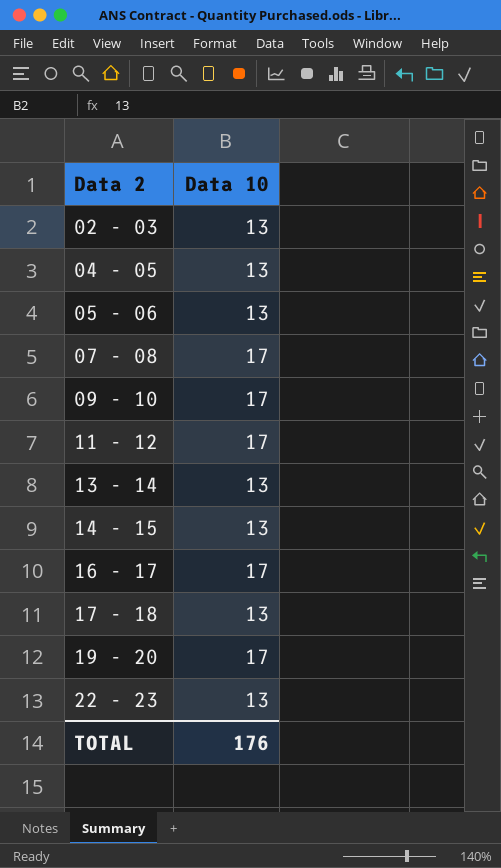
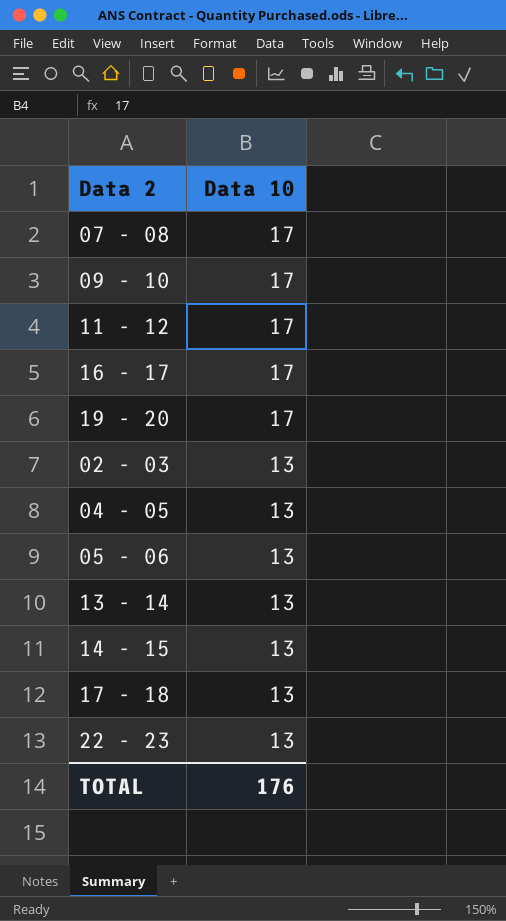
row order: Data 2 ascending -> Data 10 descending

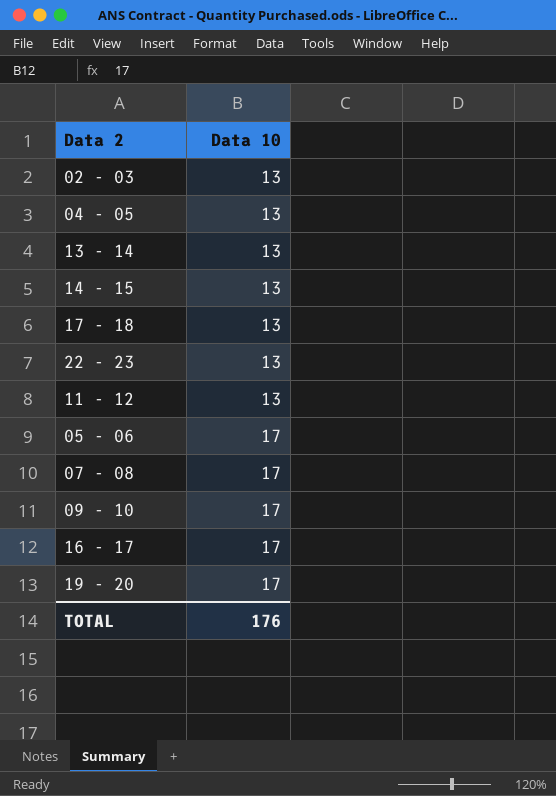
row order: Data 10 descending -> Data 10 ascending
11 - 12 | Data 10: 17 -> 13
05 - 06 | Data 10: 13 -> 17

